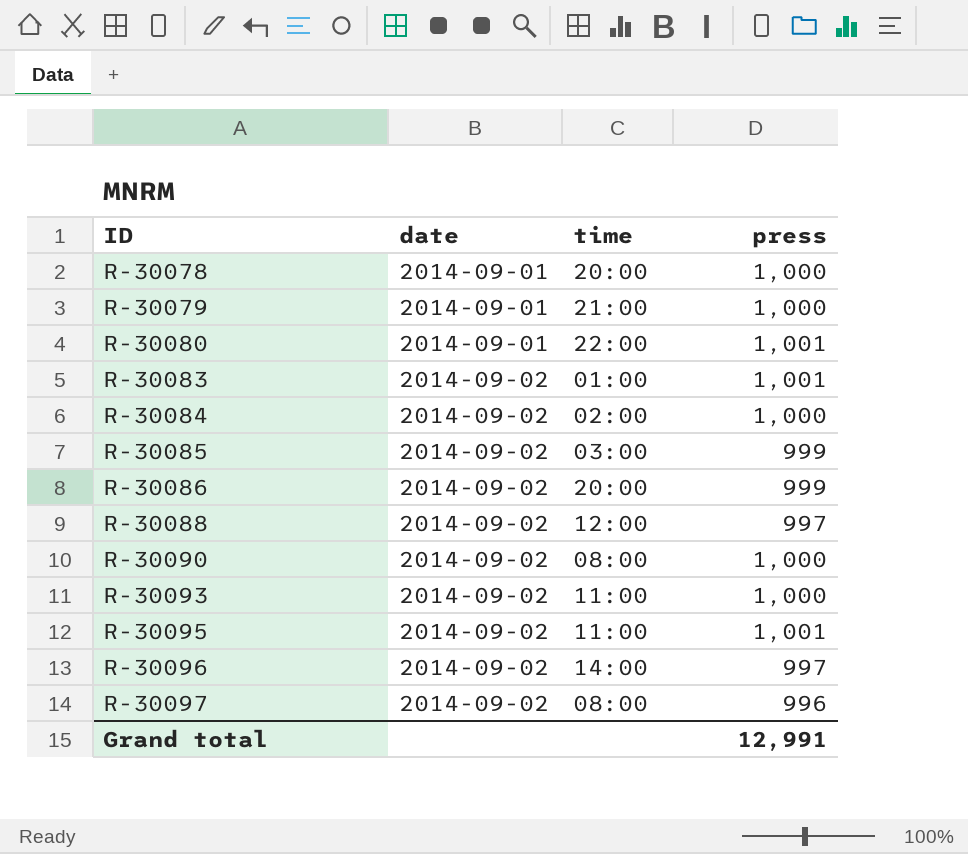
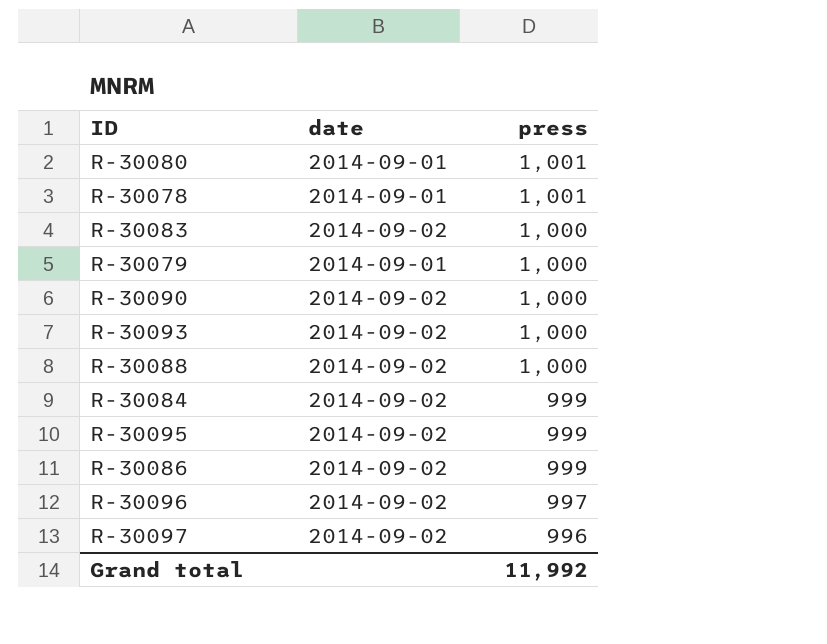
row order: ID ascending -> press descending
column time | position: 3 -> none
row R-30085: 2014-09-02 | 03:00 | 999 -> none
R-30078 | press: 1,000 -> 1,001
R-30083 | press: 1,001 -> 1,000
R-30088 | press: 997 -> 1,000
R-30084 | press: 1,000 -> 999
R-30095 | press: 1,001 -> 999
Grand total | press: 12,991 -> 11,992

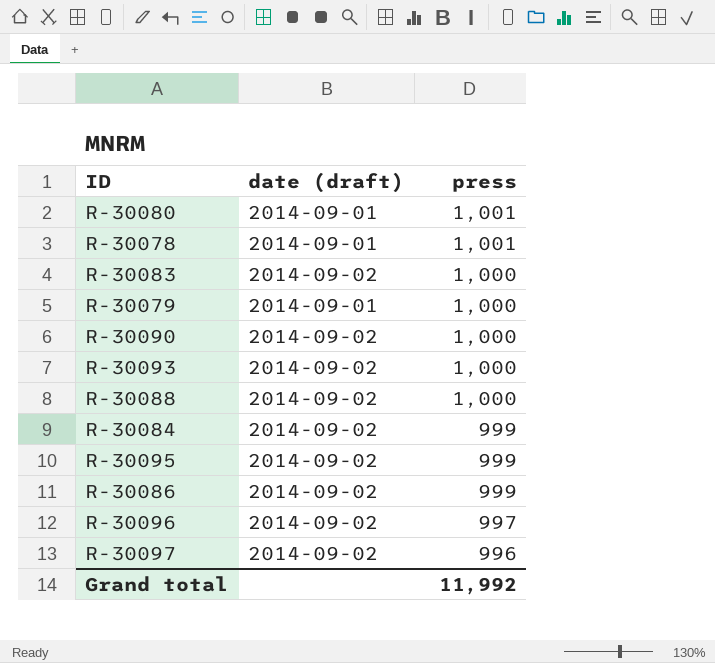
column name: date -> date (draft)

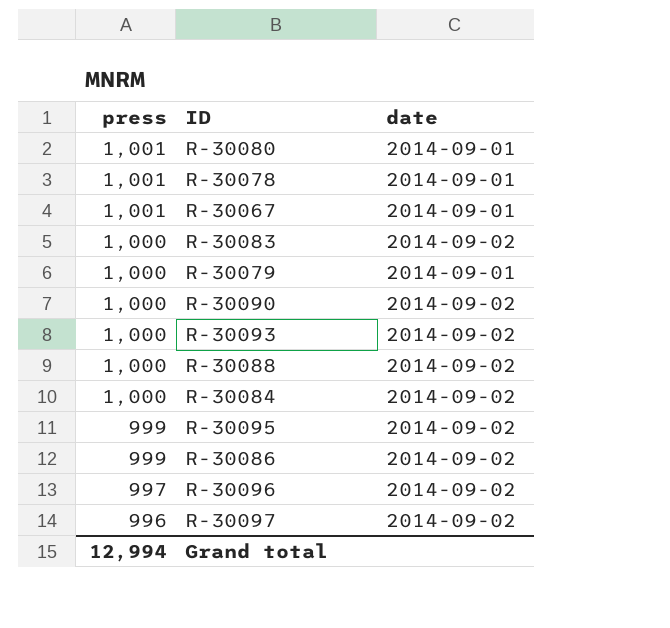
column press | position: 3 -> 1
column name: date (draft) -> date
row R-30067: none -> 1,001 | 2014-09-01
R-30084 | press: 999 -> 1,000
Grand total | press: 11,992 -> 12,994

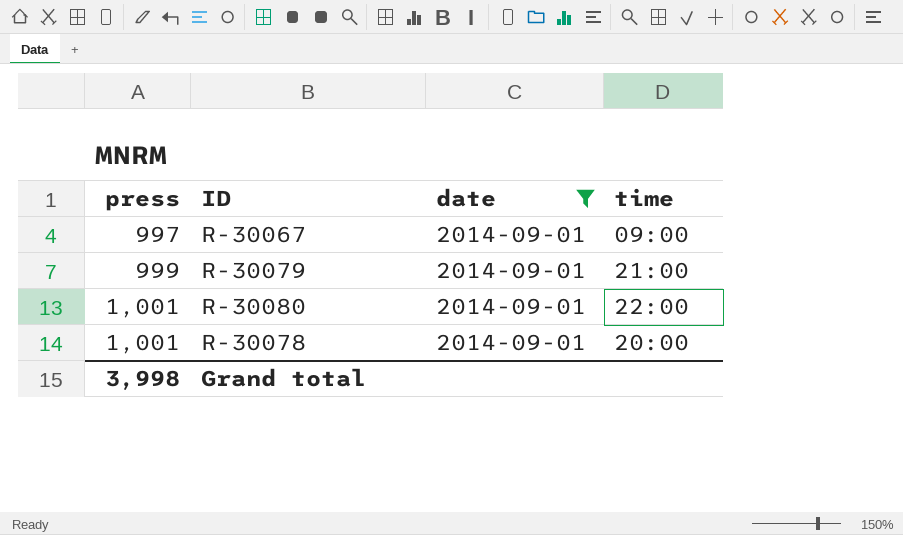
filter: none -> date = 2014-09-01
row order: press descending -> press ascending
column time | position: none -> 4
R-30067 | press: 1,001 -> 997
R-30079 | press: 1,000 -> 999
Grand total | press: 12,994 -> 3,998

